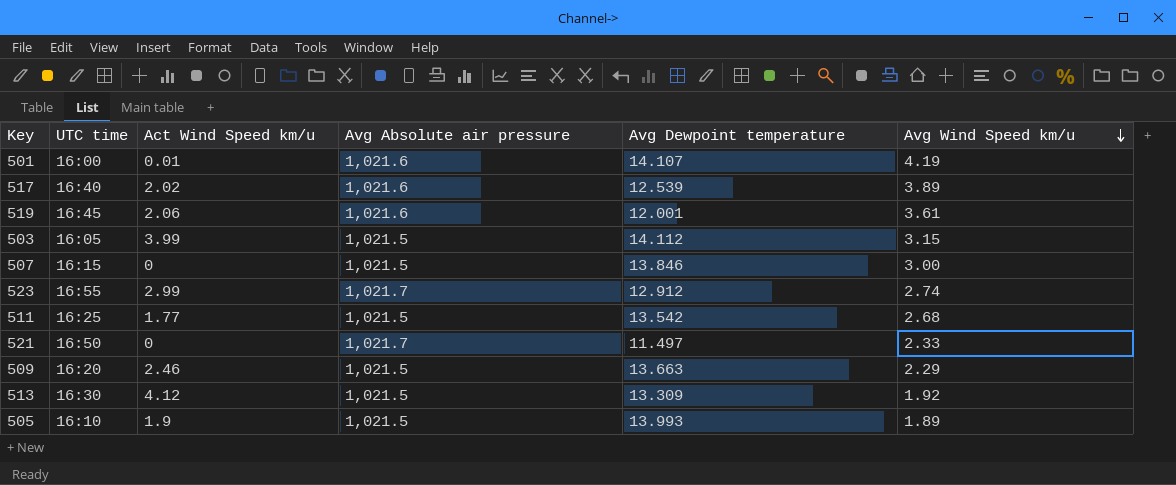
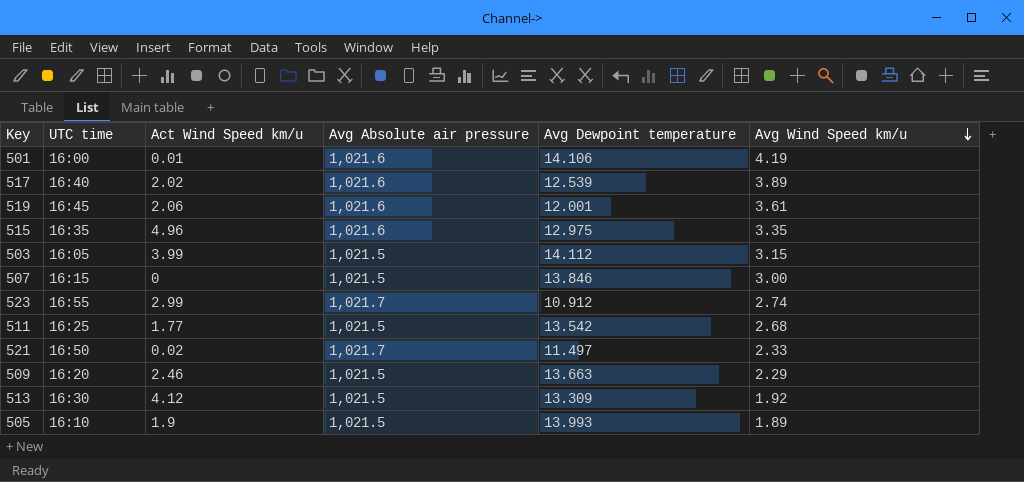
501 | Avg Dewpoint temperature: 14.107 -> 14.106
row 515: none -> 16:35 | 4.96 | 1,021.6 | 12.975 | 3.35
523 | Avg Dewpoint temperature: 12.912 -> 10.912
521 | Act Wind Speed km/u: 0 -> 0.02

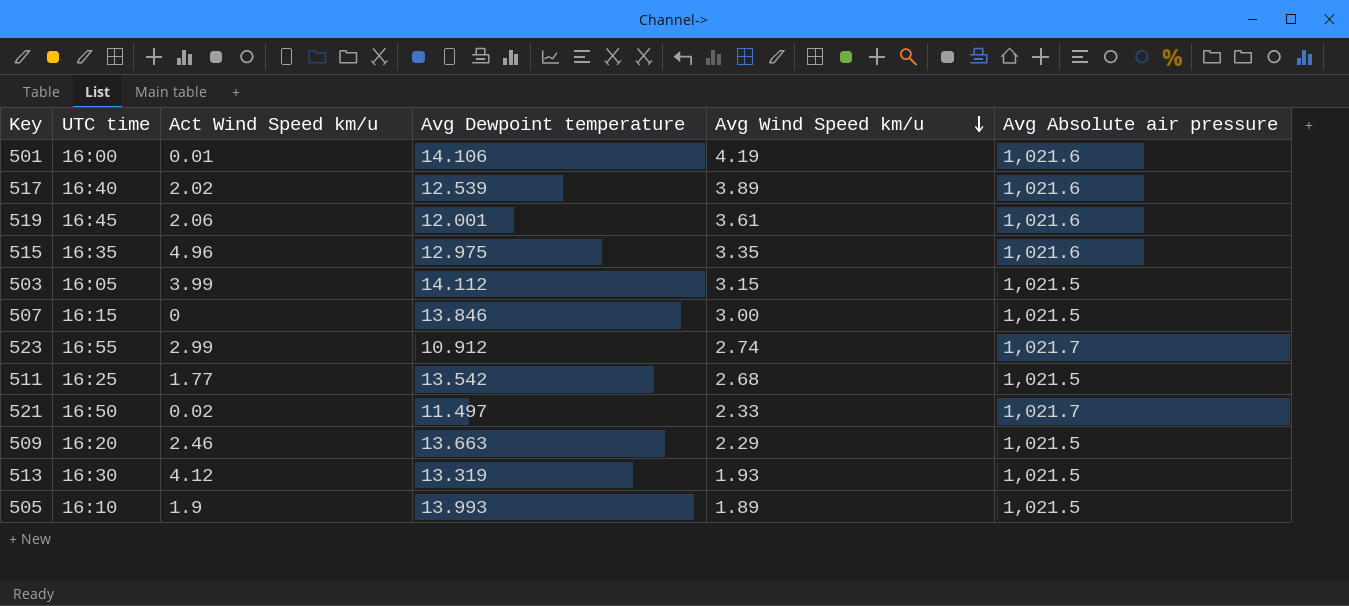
column Avg Absolute air pressure | position: 4 -> 6
513 | Avg Dewpoint temperature: 13.309 -> 13.319
513 | Avg Wind Speed km/u: 1.92 -> 1.93

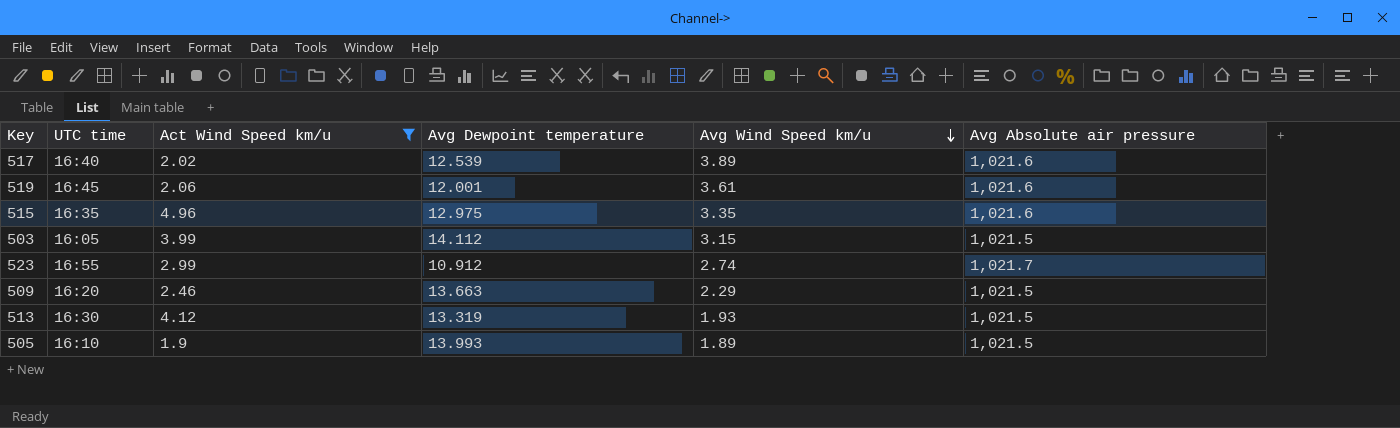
filter: none -> Act Wind Speed km/u >= 1.9

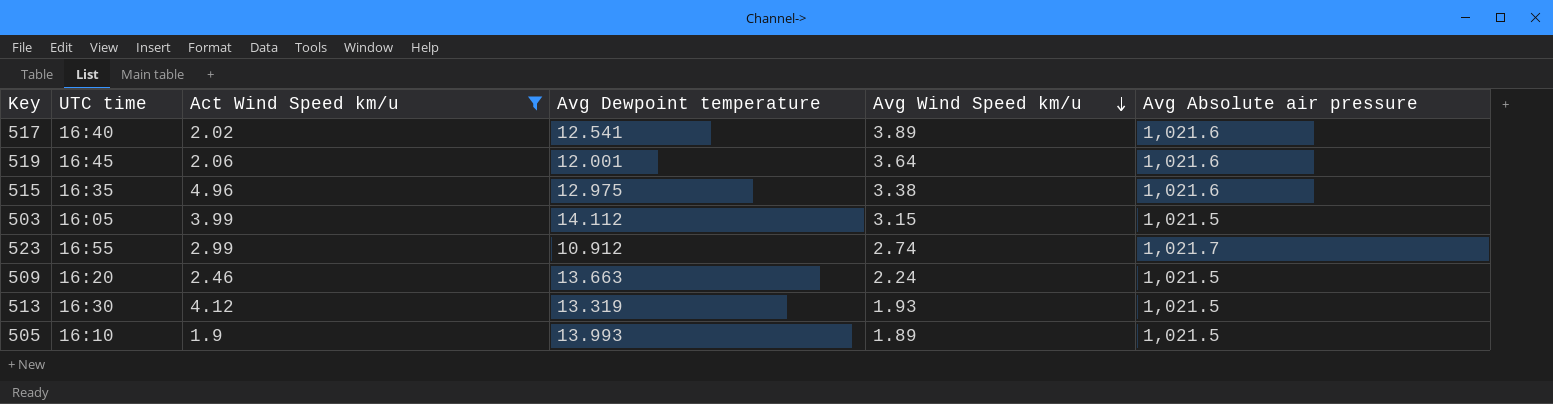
517 | Avg Dewpoint temperature: 12.539 -> 12.541
519 | Avg Wind Speed km/u: 3.61 -> 3.64
515 | Avg Wind Speed km/u: 3.35 -> 3.38
509 | Avg Wind Speed km/u: 2.29 -> 2.24

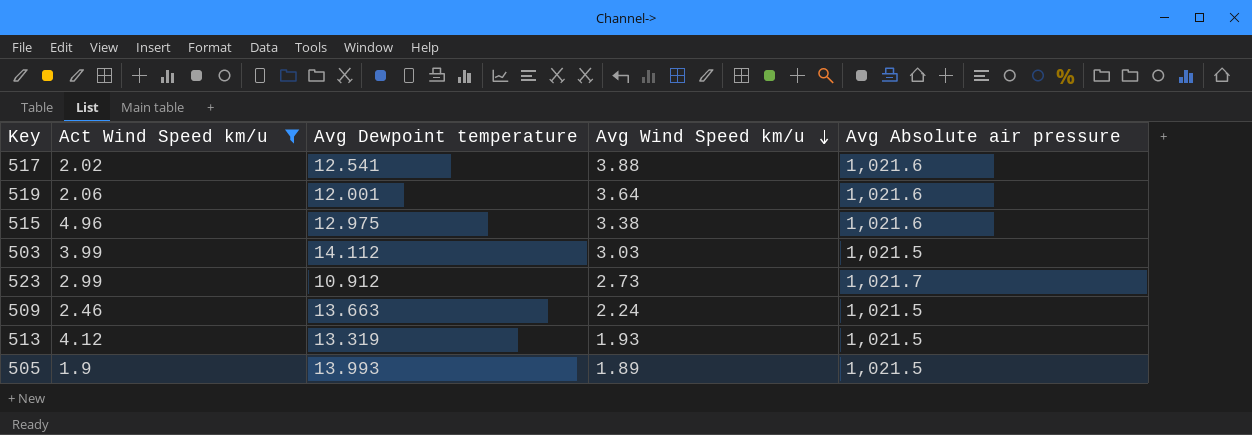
column UTC time | position: 2 -> none
517 | Avg Wind Speed km/u: 3.89 -> 3.88
503 | Avg Wind Speed km/u: 3.15 -> 3.03
523 | Avg Wind Speed km/u: 2.74 -> 2.73

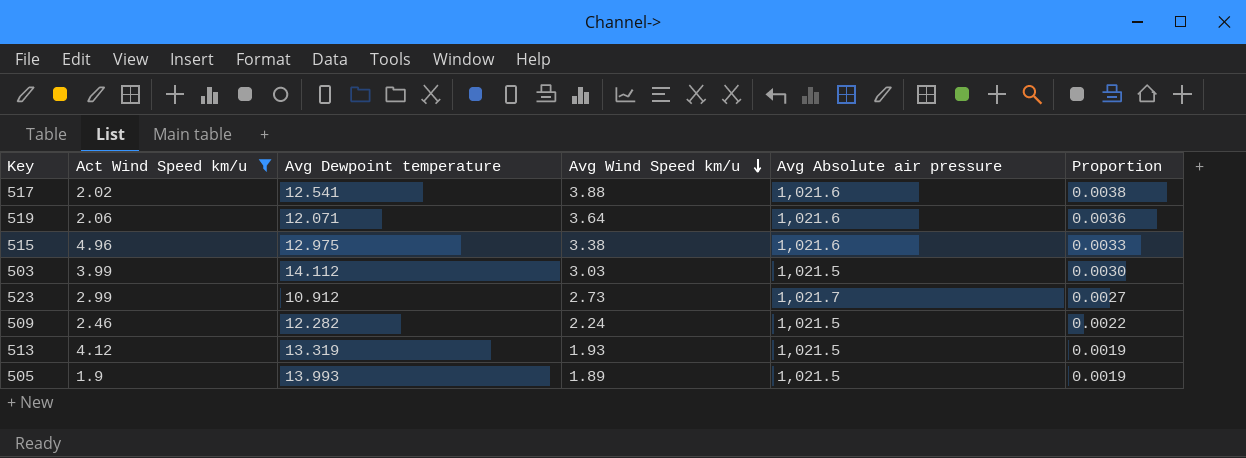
column Proportion | formula: none -> [Avg Wind Speed km/u] / [Avg Absolute air pressure]
519 | Avg Dewpoint temperature: 12.001 -> 12.071
509 | Avg Dewpoint temperature: 13.663 -> 12.282

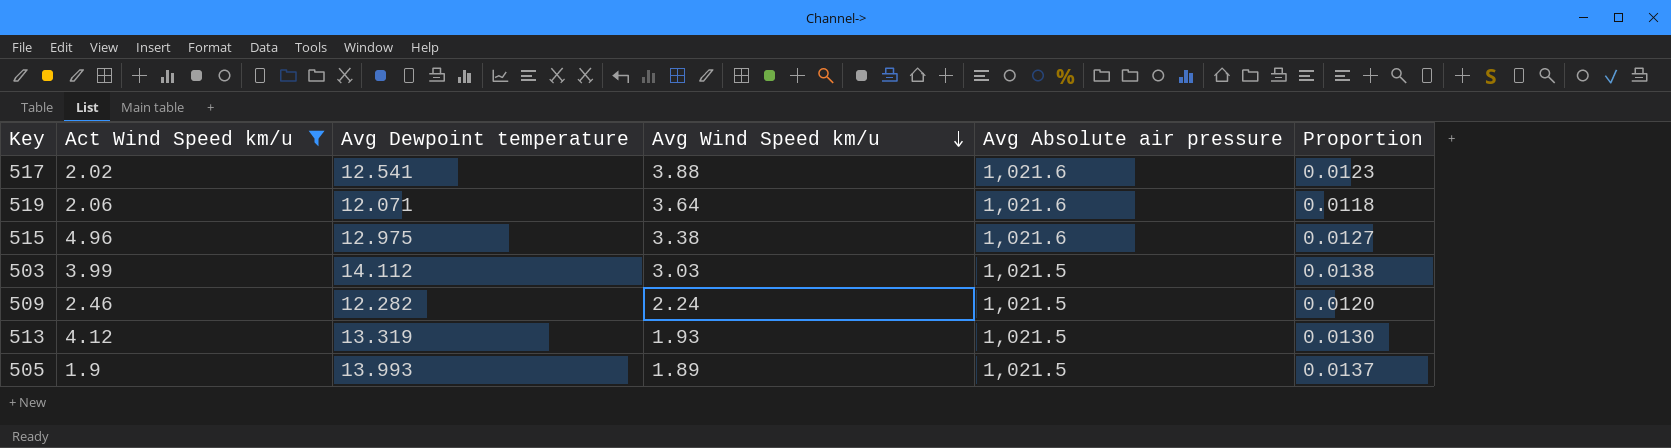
column Proportion | formula: [Avg Wind Speed km/u] / [Avg Absolute air pressure] -> [Avg Dewpoint temperature] / [Avg Absolute air pressure]
row 523: 2.99 | 10.912 | 2.73 | 1,021.7 | 0.0027 -> none

